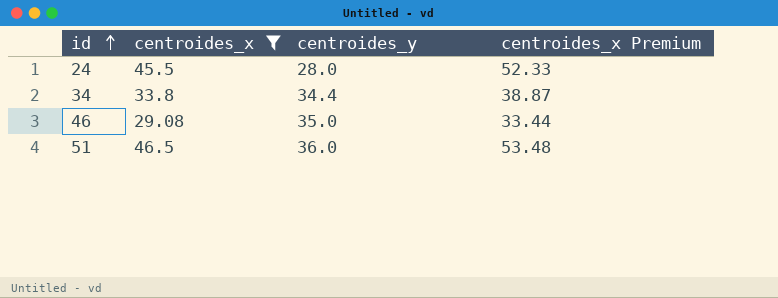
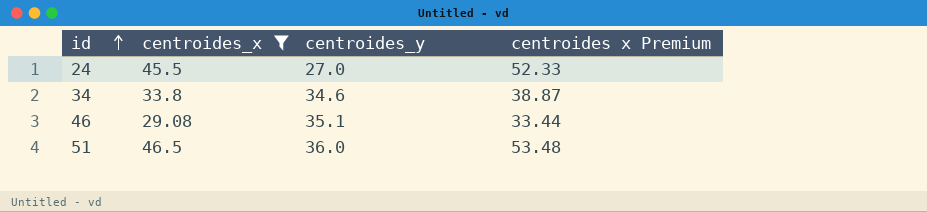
column name: centroides_x Premium -> centroides x Premium
24 | centroides_y: 28.0 -> 27.0
34 | centroides_y: 34.4 -> 34.6
46 | centroides_y: 35.0 -> 35.1

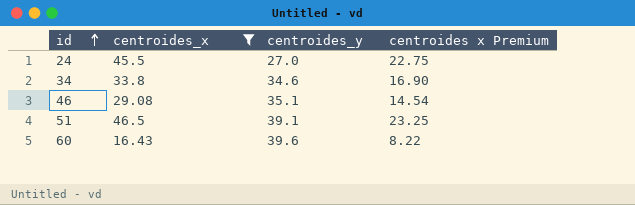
column centroides x Premium | formula: [centroides_x] * 1.15 -> [centroides_x] * 0.5
51 | centroides_y: 36.0 -> 39.1
row 60: none -> 16.43 | 39.6 | 8.22

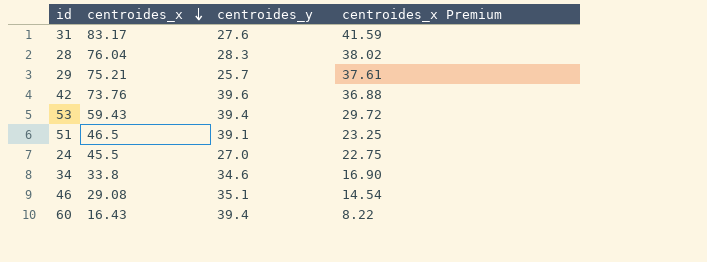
filter: centroides_x <= 46.5 -> none
row order: id ascending -> centroides_x descending
column name: centroides x Premium -> centroides_x Premium
60 | centroides_y: 39.6 -> 39.4

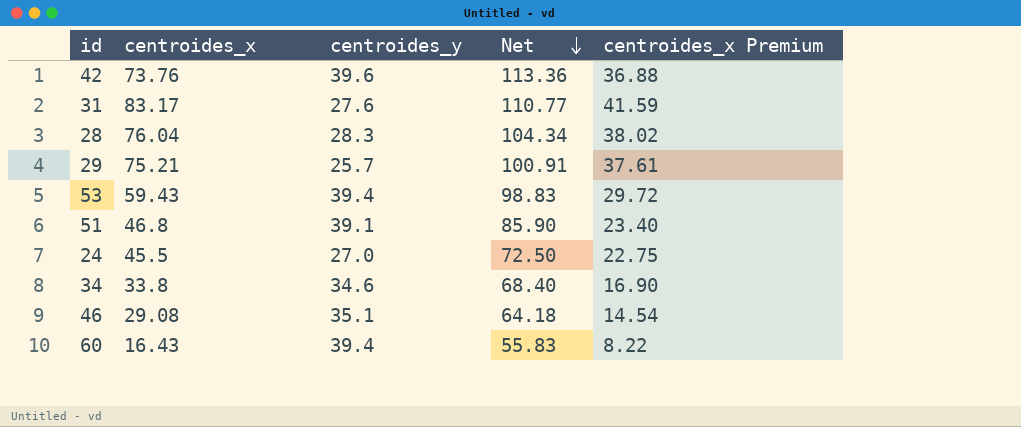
row order: centroides_x descending -> Net descending
column Net | formula: none -> [centroides_x] + [centroides_y]
51 | centroides_x: 46.5 -> 46.8
51 | centroides_x Premium: 23.25 -> 23.40

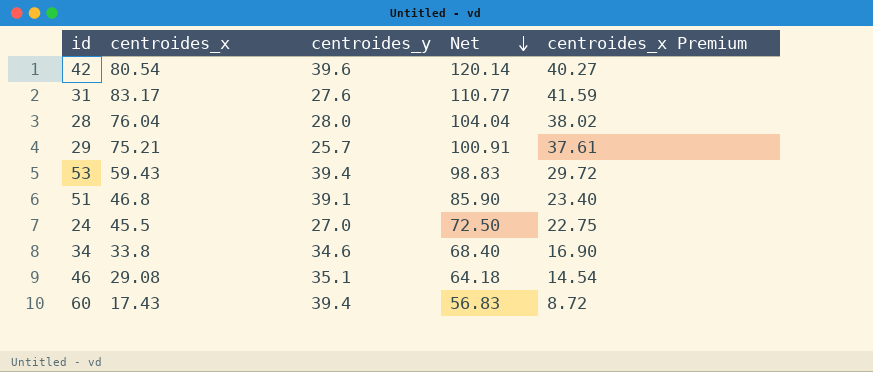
42 | centroides_x: 73.76 -> 80.54
42 | Net: 113.36 -> 120.14
42 | centroides_x Premium: 36.88 -> 40.27
28 | centroides_y: 28.3 -> 28.0
28 | Net: 104.34 -> 104.04
60 | centroides_x: 16.43 -> 17.43
60 | Net: 55.83 -> 56.83
60 | centroides_x Premium: 8.22 -> 8.72

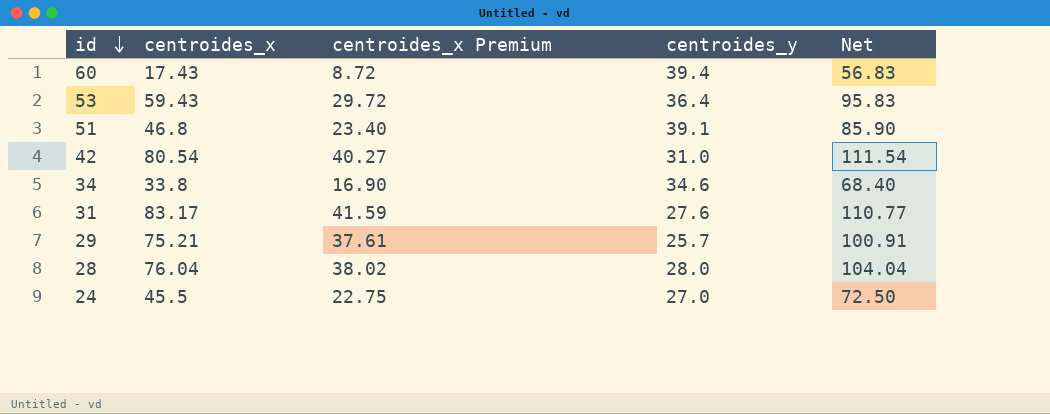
row order: Net descending -> id descending
column centroides_x Premium | position: 5 -> 3
row 46: 29.08 | 35.1 | 64.18 | 14.54 -> none
53 | centroides_y: 39.4 -> 36.4
53 | Net: 98.83 -> 95.83
42 | centroides_y: 39.6 -> 31.0
42 | Net: 120.14 -> 111.54

